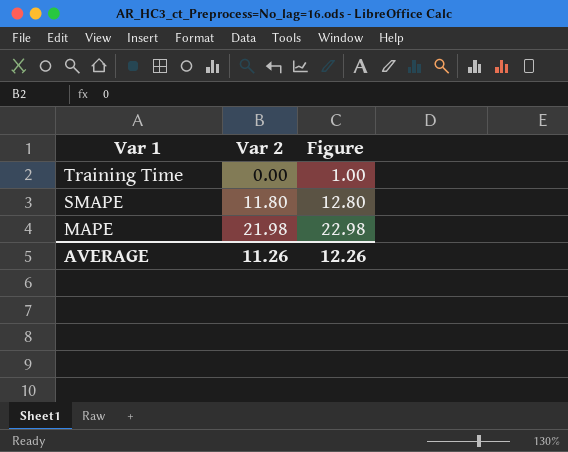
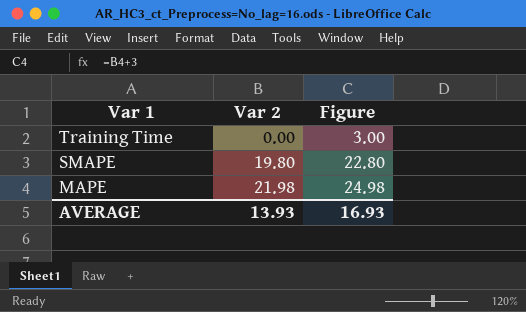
column Figure | formula: [Var 2] + 1 -> [Var 2] + 3
SMAPE | Var 2: 11.80 -> 19.80
AVERAGE | Var 2: 11.26 -> 13.93
AVERAGE | Figure: 12.26 -> 16.93

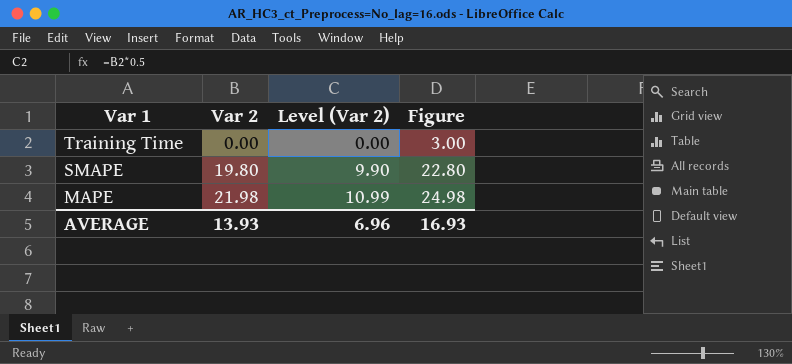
column Level (Var 2) | formula: none -> [Var 2] * 0.5

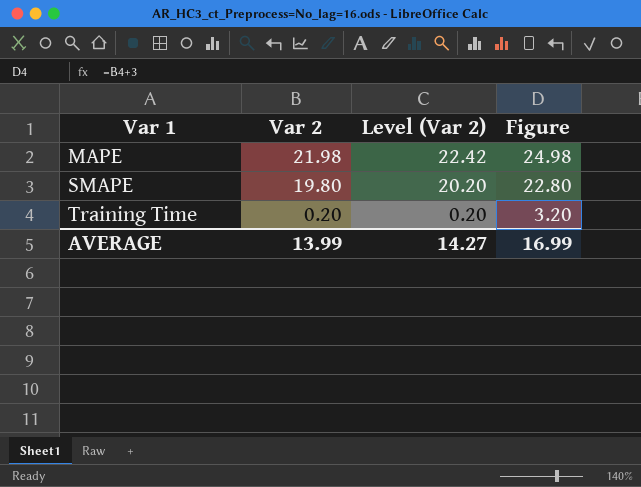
row order: Var 1 descending -> Var 1 ascending
column Level (Var 2) | formula: [Var 2] * 0.5 -> [Var 2] * 1.02
Training Time | Var 2: 0.00 -> 0.20
Training Time | Figure: 3.00 -> 3.20
AVERAGE | Var 2: 13.93 -> 13.99
AVERAGE | Level (Var 2): 6.96 -> 14.27
AVERAGE | Figure: 16.93 -> 16.99

